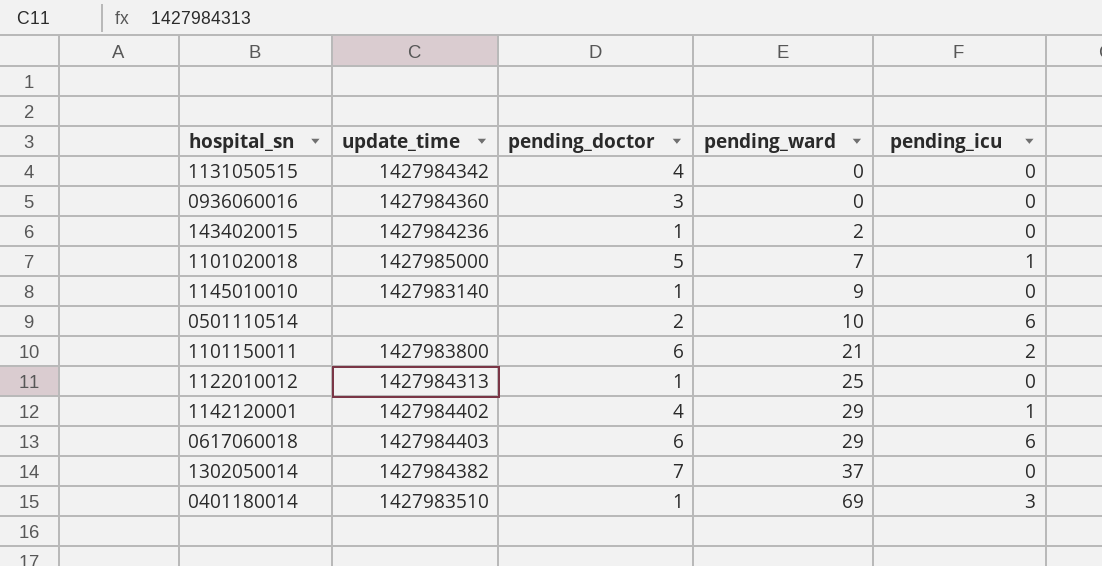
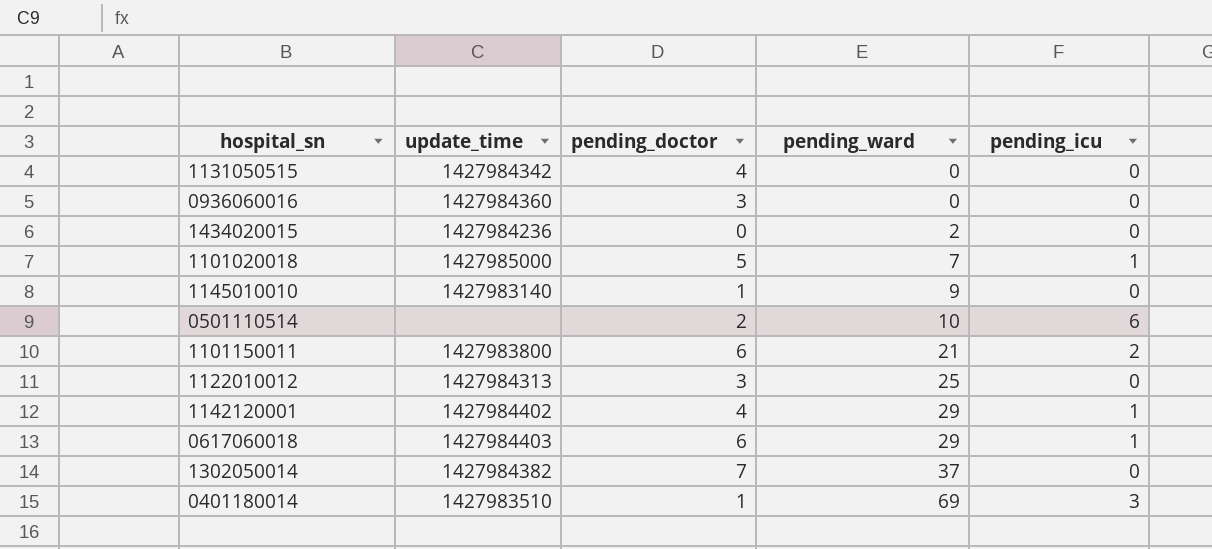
1434020015 | pending_doctor: 1 -> 0
1122010012 | pending_doctor: 1 -> 3
0617060018 | pending_icu: 6 -> 1

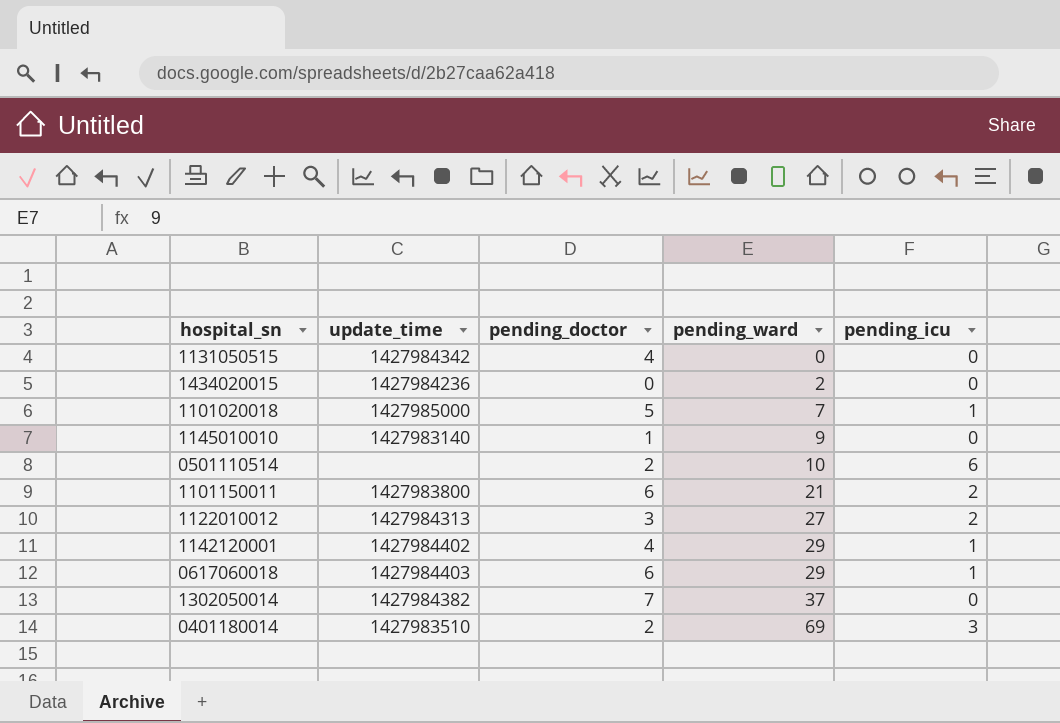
row 0936060016: 1427984360 | 3 | 0 | 0 -> none
1122010012 | pending_ward: 25 -> 27
1122010012 | pending_icu: 0 -> 2
0401180014 | pending_doctor: 1 -> 2

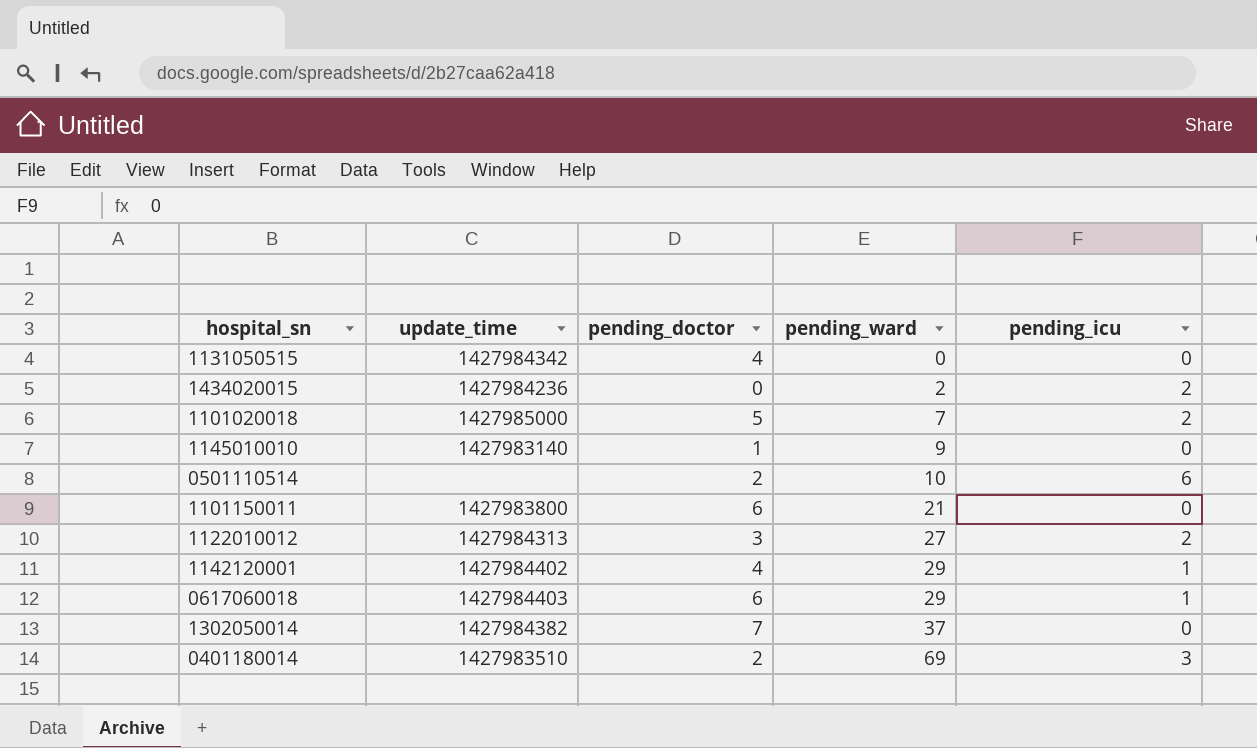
1434020015 | pending_icu: 0 -> 2
1101020018 | pending_icu: 1 -> 2
1101150011 | pending_icu: 2 -> 0

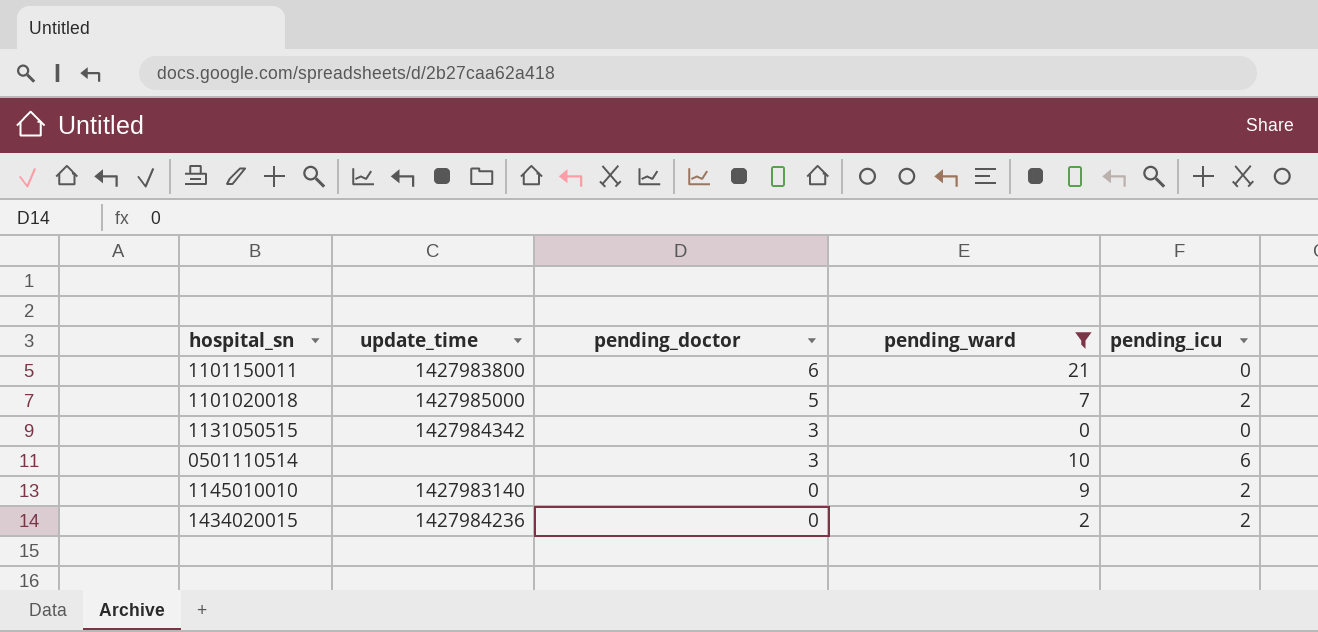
filter: none -> pending_ward <= 21
row order: pending_ward ascending -> pending_doctor descending
1131050515 | pending_doctor: 4 -> 3
0501110514 | pending_doctor: 2 -> 3
1145010010 | pending_doctor: 1 -> 0
1145010010 | pending_icu: 0 -> 2

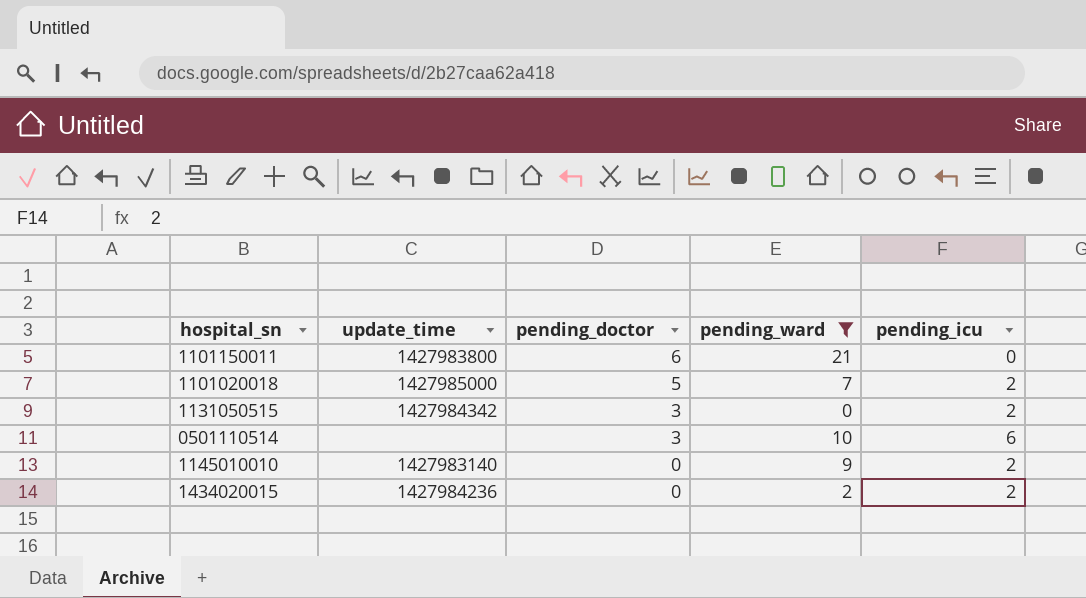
1131050515 | pending_icu: 0 -> 2

